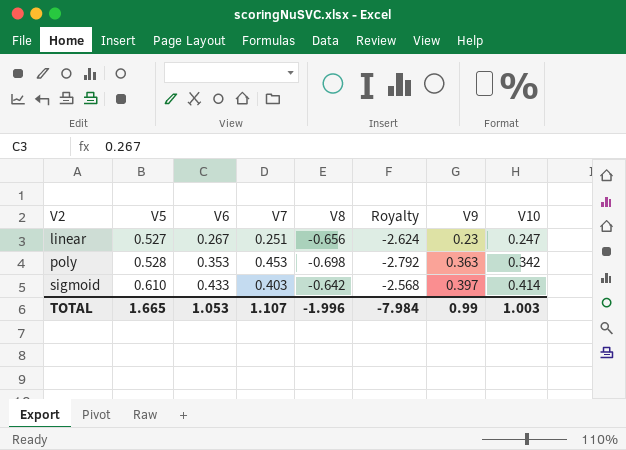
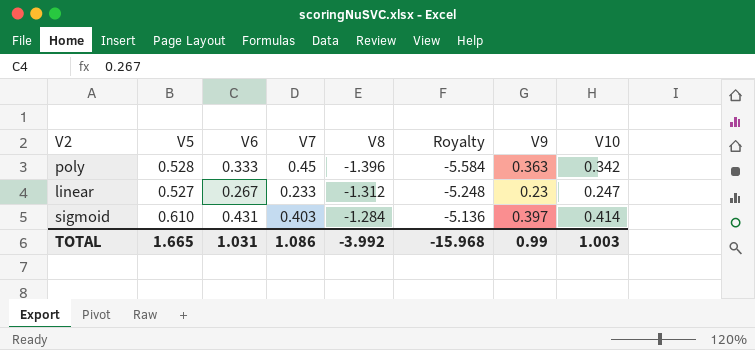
row order: V2 ascending -> V8 ascending
poly | V6: 0.353 -> 0.333
poly | V7: 0.453 -> 0.45
poly | V8: -0.698 -> -1.396
poly | Royalty: -2.792 -> -5.584
linear | V7: 0.251 -> 0.233
linear | V8: -0.656 -> -1.312
linear | Royalty: -2.624 -> -5.248
sigmoid | V6: 0.433 -> 0.431
sigmoid | V8: -0.642 -> -1.284
sigmoid | Royalty: -2.568 -> -5.136
TOTAL | V6: 1.053 -> 1.031
TOTAL | V7: 1.107 -> 1.086
TOTAL | V8: -1.996 -> -3.992
TOTAL | Royalty: -7.984 -> -15.968

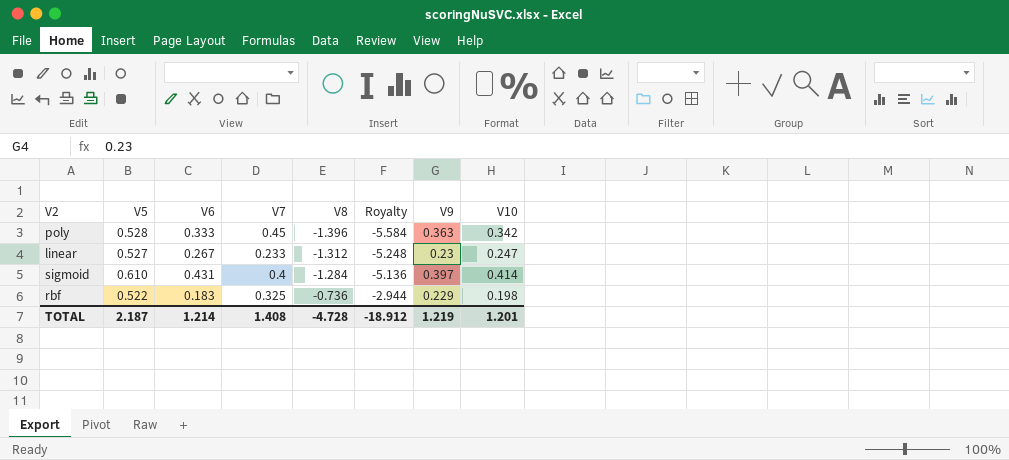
sigmoid | V7: 0.403 -> 0.4
row rbf: none -> 0.522 | 0.183 | 0.325 | -0.736 | -2.944 | 0.229 | 0.198
TOTAL | V5: 1.665 -> 2.187
TOTAL | V6: 1.031 -> 1.214
TOTAL | V7: 1.086 -> 1.408
TOTAL | V8: -3.992 -> -4.728
TOTAL | Royalty: -15.968 -> -18.912
TOTAL | V9: 0.99 -> 1.219
TOTAL | V10: 1.003 -> 1.201

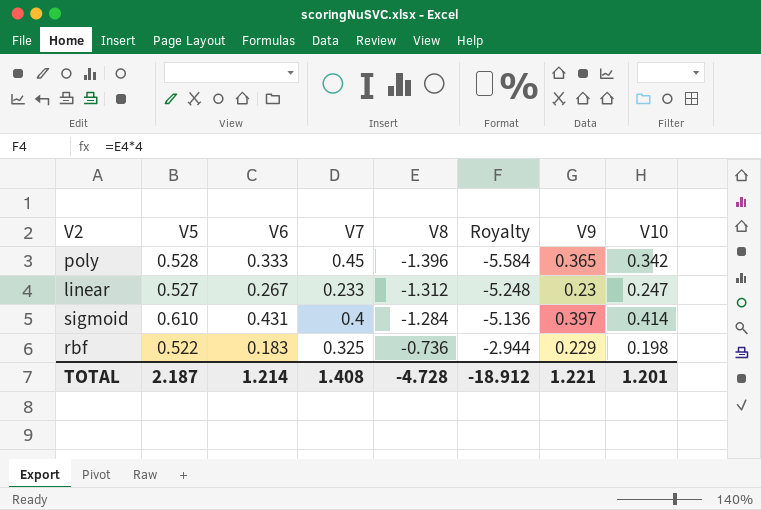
poly | V9: 0.363 -> 0.365
TOTAL | V9: 1.219 -> 1.221

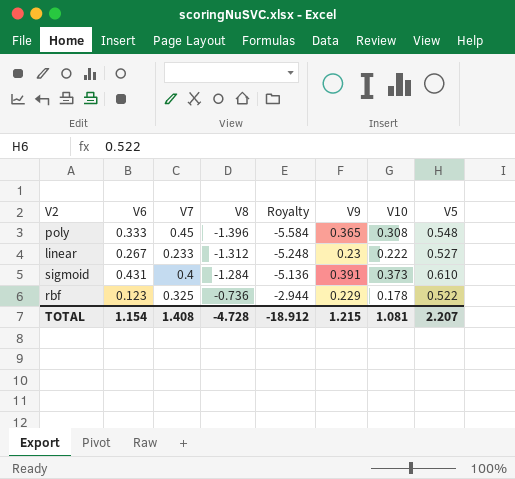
column V5 | position: 2 -> 8
poly | V10: 0.342 -> 0.308
poly | V5: 0.528 -> 0.548
linear | V10: 0.247 -> 0.222
sigmoid | V9: 0.397 -> 0.391
sigmoid | V10: 0.414 -> 0.373
rbf | V6: 0.183 -> 0.123
rbf | V10: 0.198 -> 0.178
TOTAL | V6: 1.214 -> 1.154
TOTAL | V9: 1.221 -> 1.215
TOTAL | V10: 1.201 -> 1.081
TOTAL | V5: 2.187 -> 2.207

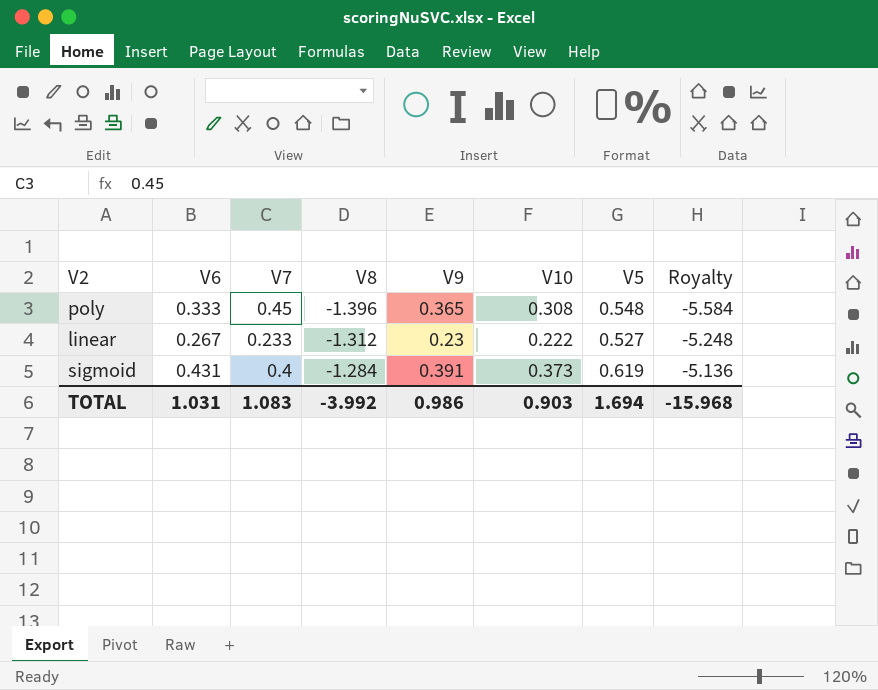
column Royalty | position: 5 -> 8
row rbf: 0.123 | 0.325 | -0.736 | -2.944 | 0.229 | 0.178 | 0.522 -> none
sigmoid | V5: 0.610 -> 0.619
TOTAL | V6: 1.154 -> 1.031
TOTAL | V7: 1.408 -> 1.083
TOTAL | V8: -4.728 -> -3.992
TOTAL | V9: 1.215 -> 0.986
TOTAL | V10: 1.081 -> 0.903
TOTAL | V5: 2.207 -> 1.694
TOTAL | Royalty: -18.912 -> -15.968

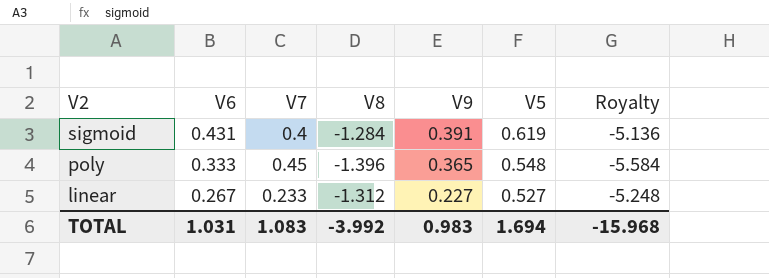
row order: V8 ascending -> V2 descending
column V10 | position: 6 -> none
linear | V9: 0.23 -> 0.227
TOTAL | V9: 0.986 -> 0.983

